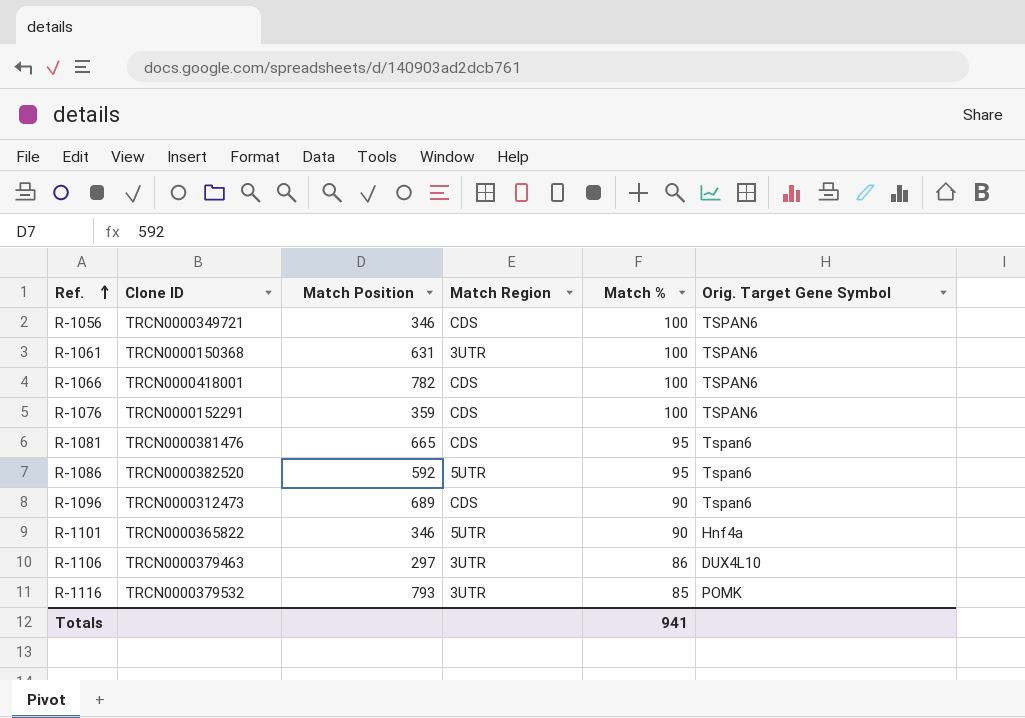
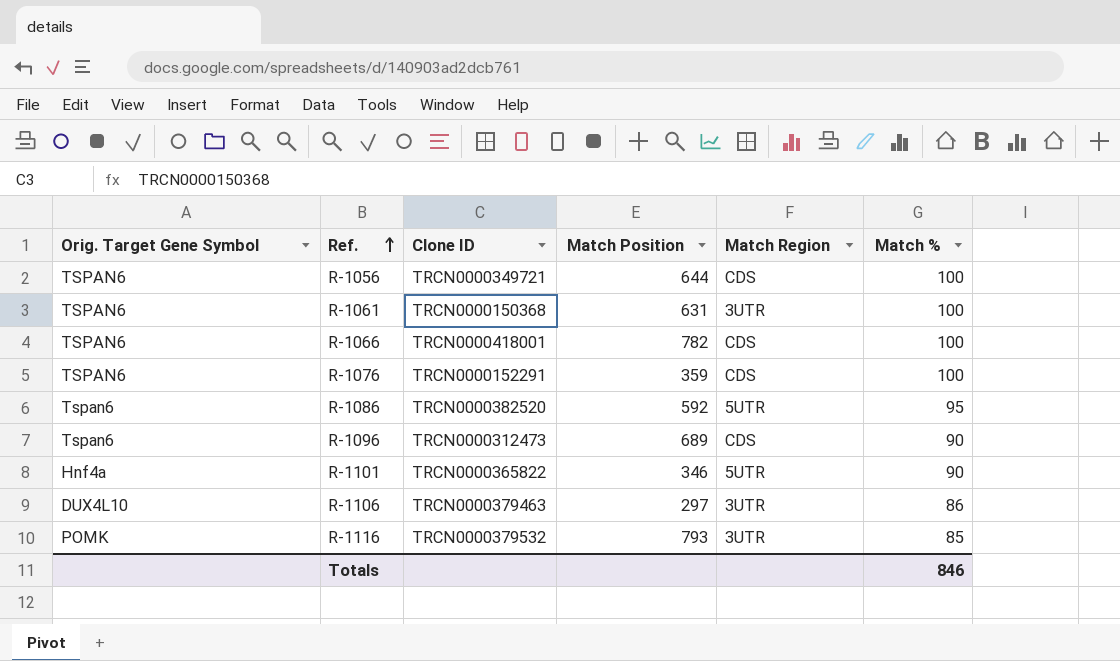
column Orig. Target Gene Symbol | position: 6 -> 1
row R-1081: TRCN0000381476 | 665 | CDS | 95 | Tspan6 -> none
R-1056 | Match Position: 346 -> 644
Totals | Match %: 941 -> 846

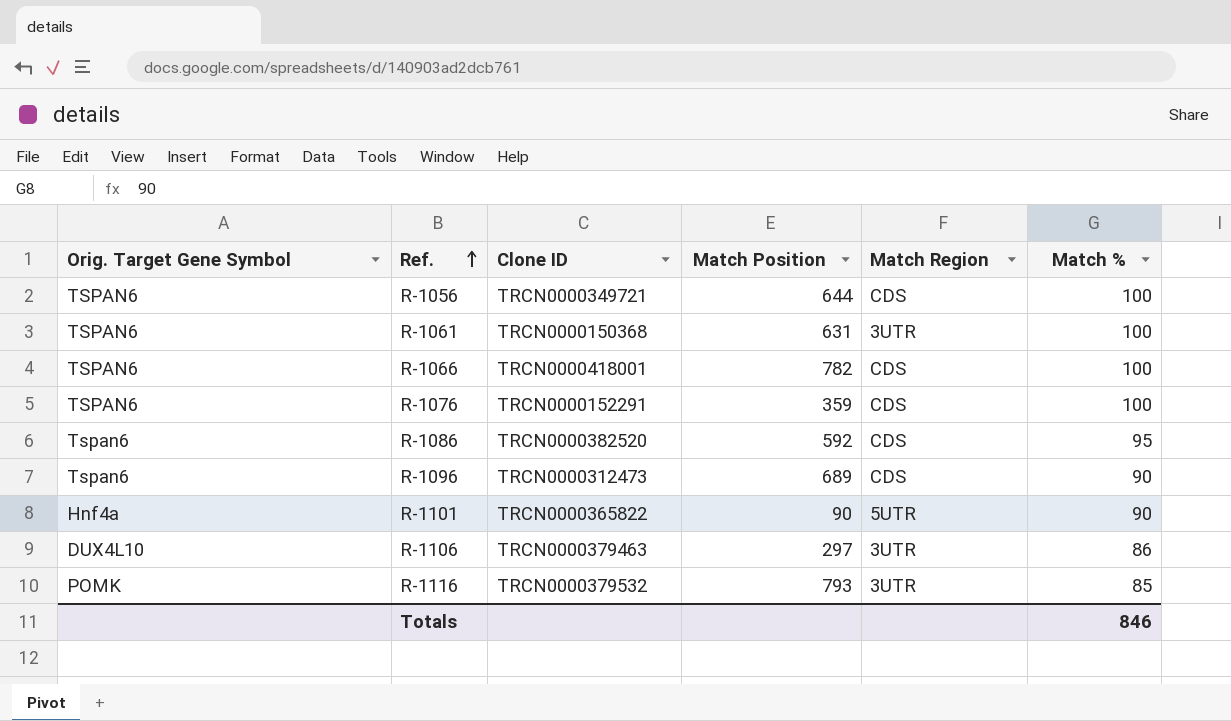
R-1086 | Match Region: 5UTR -> CDS
R-1101 | Match Position: 346 -> 90

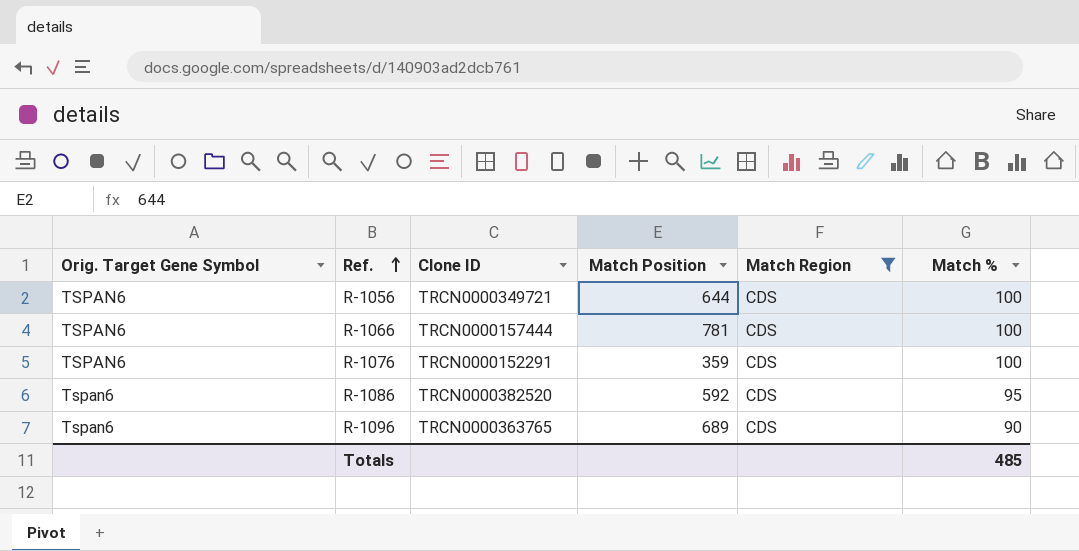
filter: none -> Match Region = CDS
R-1066 | Clone ID: TRCN0000418001 -> TRCN0000157444
R-1066 | Match Position: 782 -> 781
R-1096 | Clone ID: TRCN0000312473 -> TRCN0000363765
Totals | Match %: 846 -> 485

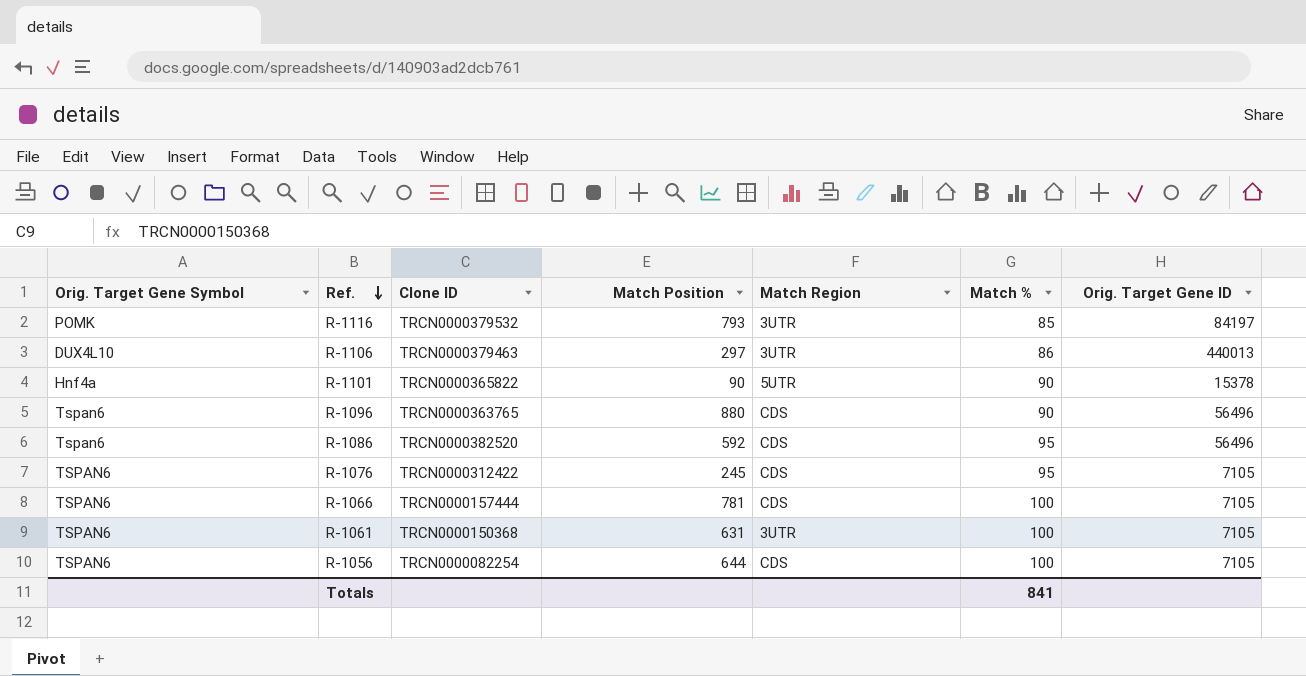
filter: Match Region = CDS -> none
row order: Ref. ascending -> Ref. descending
column Orig. Target Gene ID | position: none -> 7
R-1096 | Match Position: 689 -> 880
R-1076 | Clone ID: TRCN0000152291 -> TRCN0000312422
R-1076 | Match Position: 359 -> 245
R-1076 | Match %: 100 -> 95
R-1056 | Clone ID: TRCN0000349721 -> TRCN0000082254
Totals | Match %: 485 -> 841

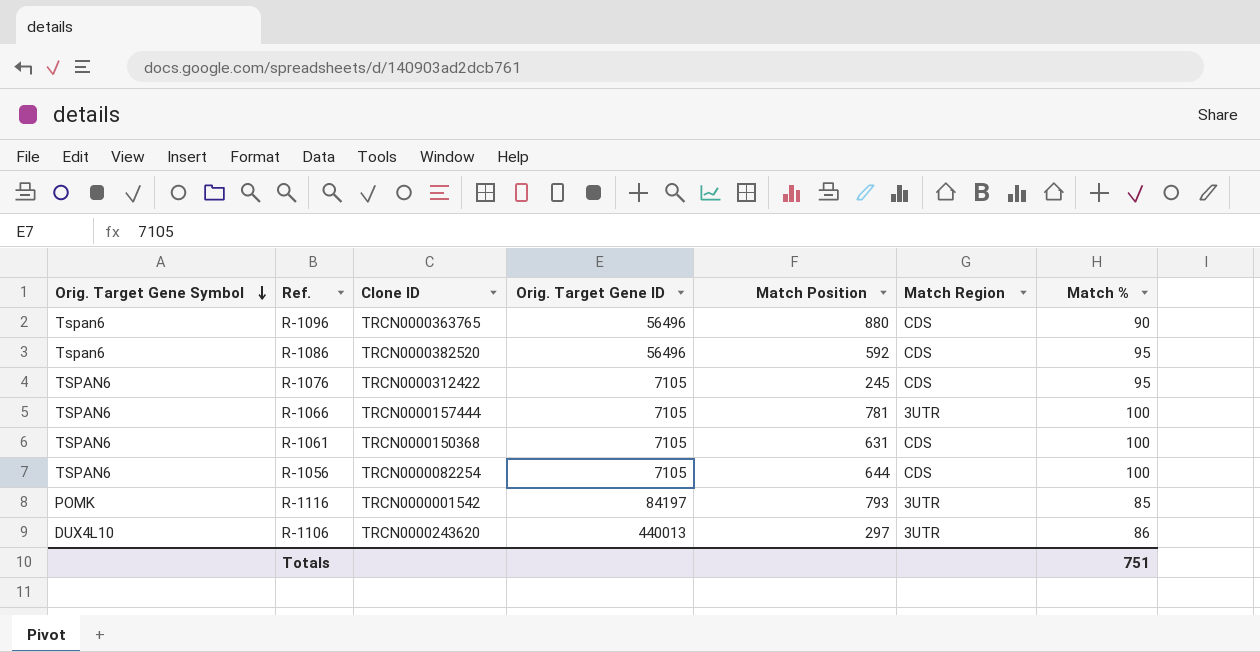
row order: Ref. descending -> Orig. Target Gene Symbol descending
column Orig. Target Gene ID | position: 7 -> 4
row R-1101: Hnf4a | TRCN0000365822 | 90 | 5UTR | 90 | 15378 -> none
R-1066 | Match Region: CDS -> 3UTR
R-1061 | Match Region: 3UTR -> CDS
R-1116 | Clone ID: TRCN0000379532 -> TRCN0000001542
R-1106 | Clone ID: TRCN0000379463 -> TRCN0000243620
Totals | Match %: 841 -> 751

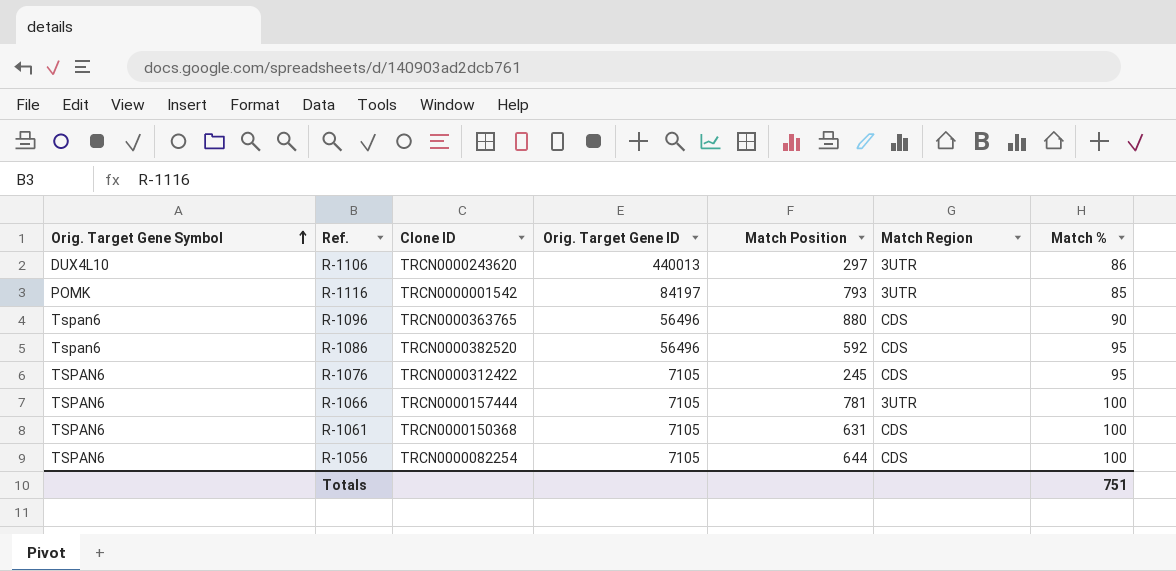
row order: Orig. Target Gene Symbol descending -> Orig. Target Gene Symbol ascending

